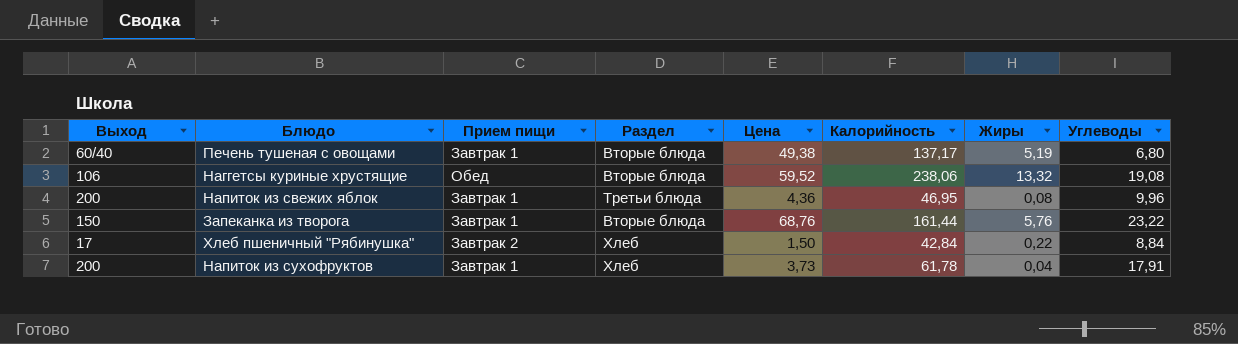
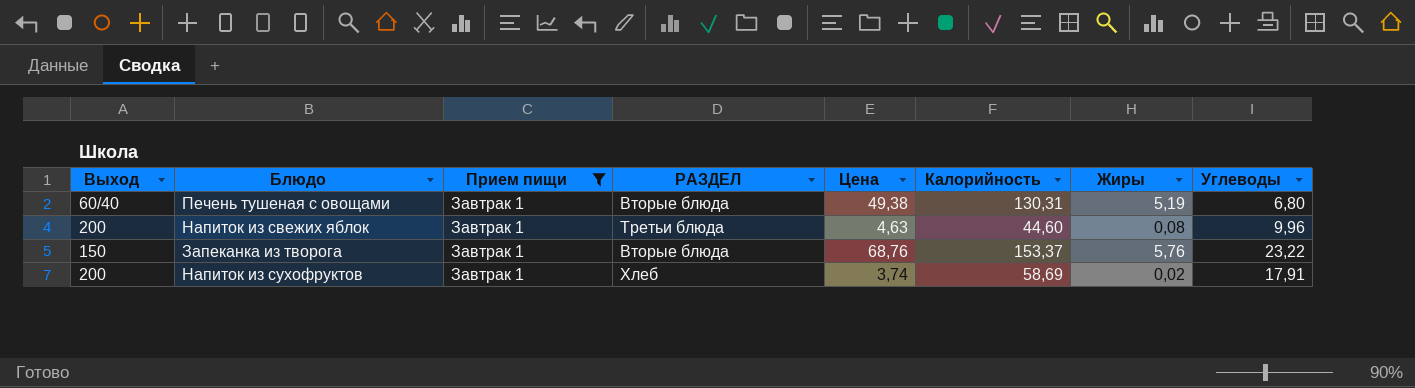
filter: none -> Прием пищи = Завтрак 1
column name: Раздел -> РАЗДЕЛ
Печень тушеная с овощами | Калорийность: 137,17 -> 130,31
Напиток из свежих яблок | Цена: 4,36 -> 4,63
Напиток из свежих яблок | Калорийность: 46,95 -> 44,60
Запеканка из творога | Калорийность: 161,44 -> 153,37
Напиток из сухофруктов | Цена: 3,73 -> 3,74
Напиток из сухофруктов | Калорийность: 61,78 -> 58,69
Напиток из сухофруктов | Жиры: 0,04 -> 0,02

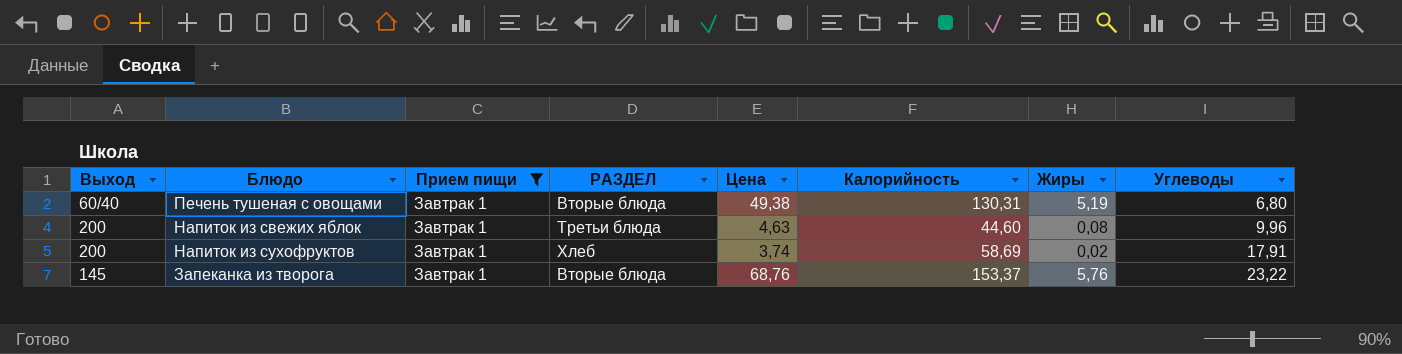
row order: none -> Углеводы ascending
Запеканка из творога | Выход: 150 -> 145

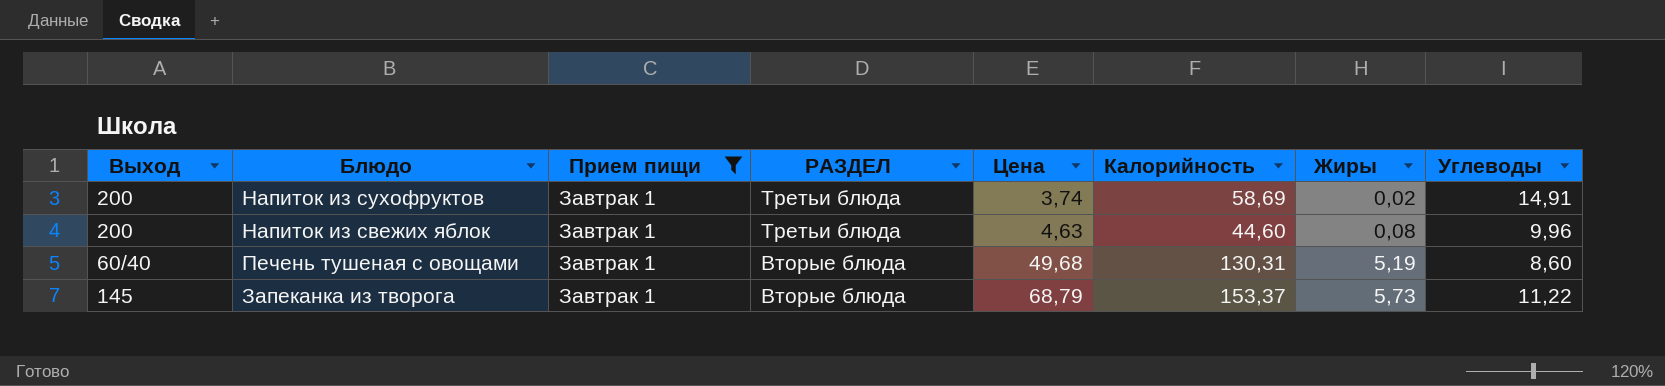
row order: Углеводы ascending -> РАЗДЕЛ descending
Напиток из сухофруктов | РАЗДЕЛ: Хлеб -> Третьи блюда
Напиток из сухофруктов | Углеводы: 17,91 -> 14,91
Печень тушеная с овощами | Цена: 49,38 -> 49,68
Печень тушеная с овощами | Углеводы: 6,80 -> 8,60
Запеканка из творога | Цена: 68,76 -> 68,79
Запеканка из творога | Жиры: 5,76 -> 5,73
Запеканка из творога | Углеводы: 23,22 -> 11,22

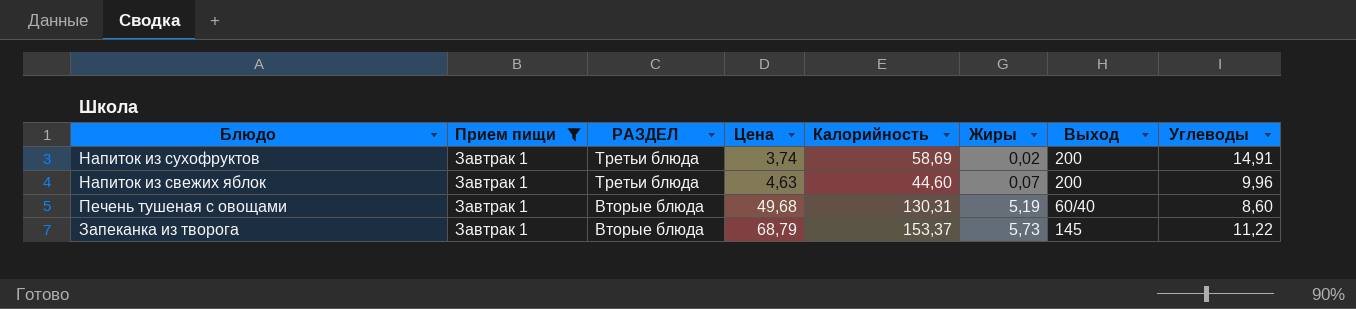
column Выход | position: 1 -> 7
Напиток из свежих яблок | Жиры: 0,08 -> 0,07

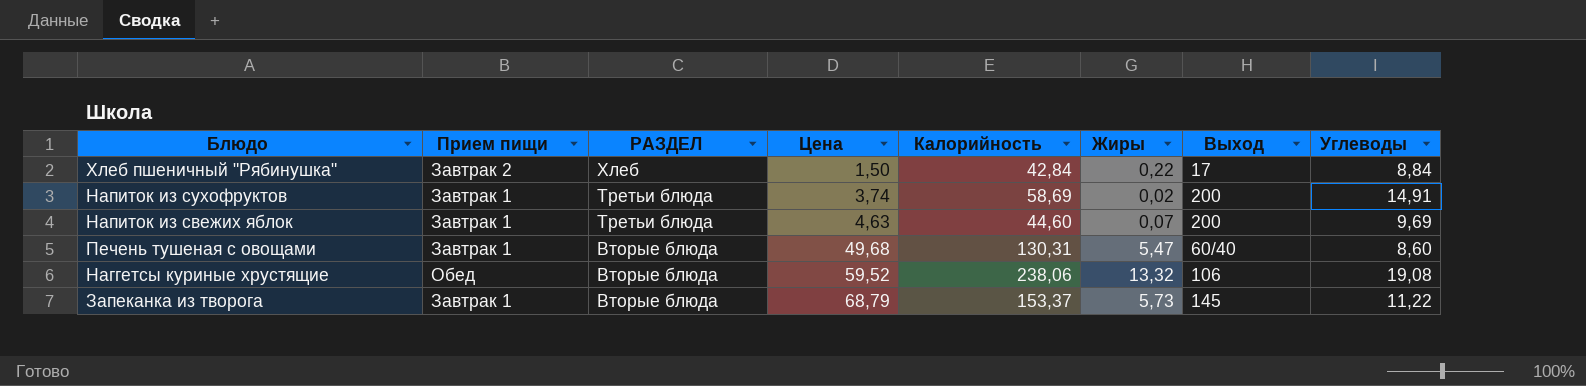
filter: Прием пищи = Завтрак 1 -> none
Напиток из свежих яблок | Углеводы: 9,96 -> 9,69
Печень тушеная с овощами | Жиры: 5,19 -> 5,47

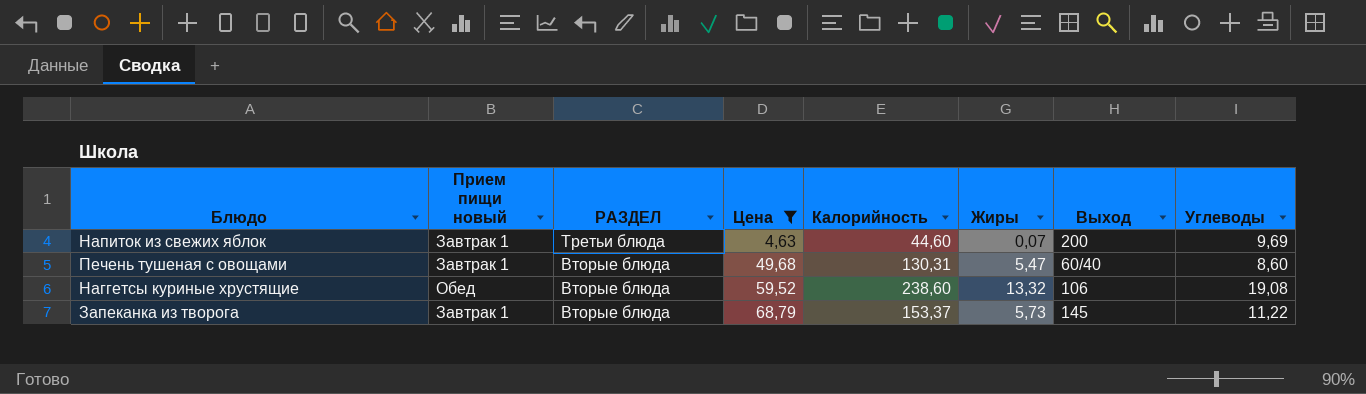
filter: none -> Цена >= 4,63
column name: Прием пищи -> Прием пищи новый
Наггетсы куриные хрустящие | Калорийность: 238,06 -> 238,60

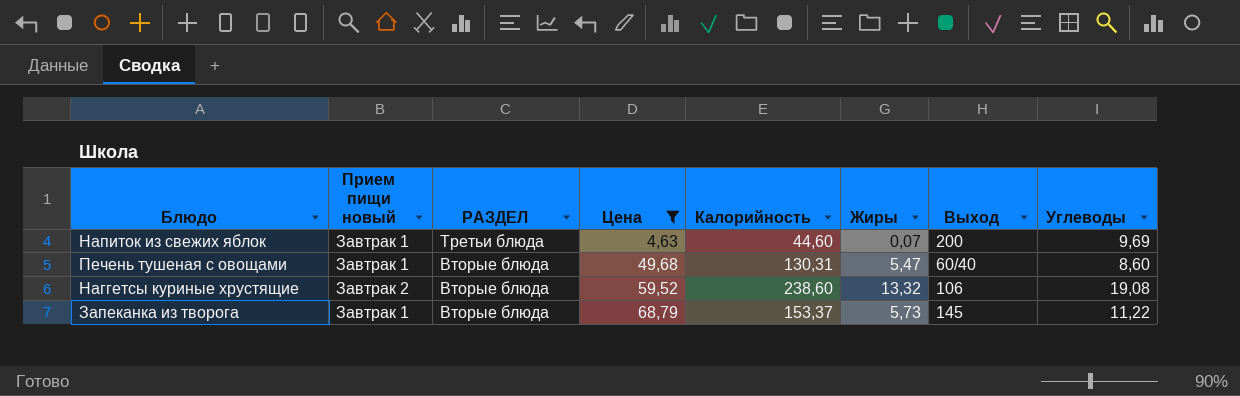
Наггетсы куриные хрустящие | Прием пищи новый: Обед -> Завтрак 2

